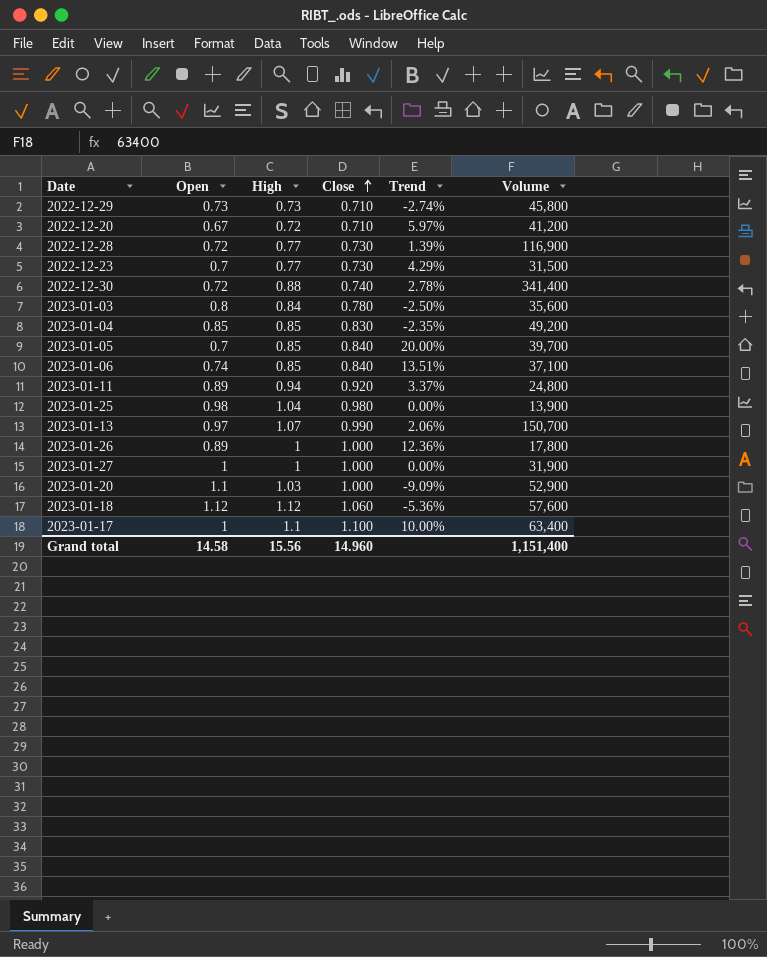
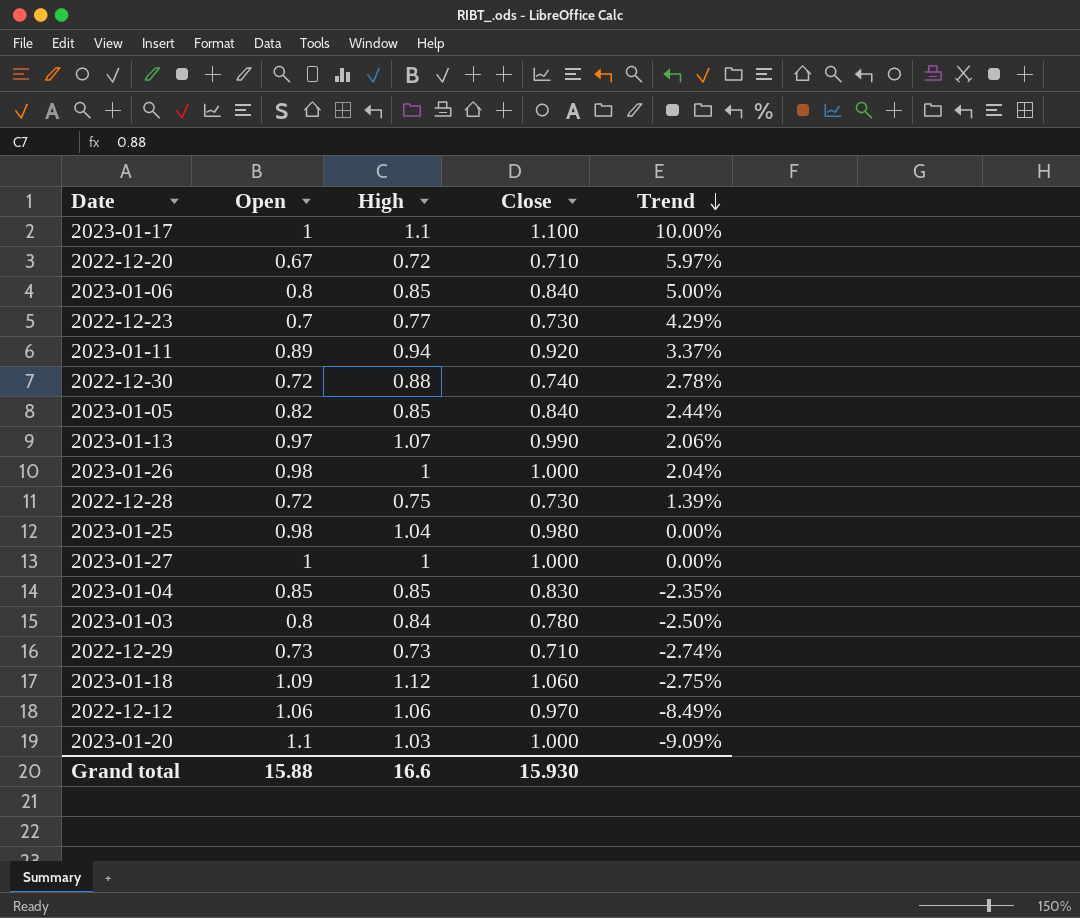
row order: Close ascending -> Trend descending
column Volume | position: 6 -> none
2023-01-06 | Open: 0.74 -> 0.8
2023-01-06 | Trend: 13.51% -> 5.00%
2023-01-05 | Open: 0.7 -> 0.82
2023-01-05 | Trend: 20.00% -> 2.44%
2023-01-26 | Open: 0.89 -> 0.98
2023-01-26 | Trend: 12.36% -> 2.04%
2022-12-28 | High: 0.77 -> 0.75
2023-01-18 | Open: 1.12 -> 1.09
2023-01-18 | Trend: -5.36% -> -2.75%
row 2022-12-12: none -> 1.06 | 1.06 | 0.970 | -8.49%
Grand total | Open: 14.58 -> 15.88
Grand total | High: 15.56 -> 16.6
Grand total | Close: 14.960 -> 15.930

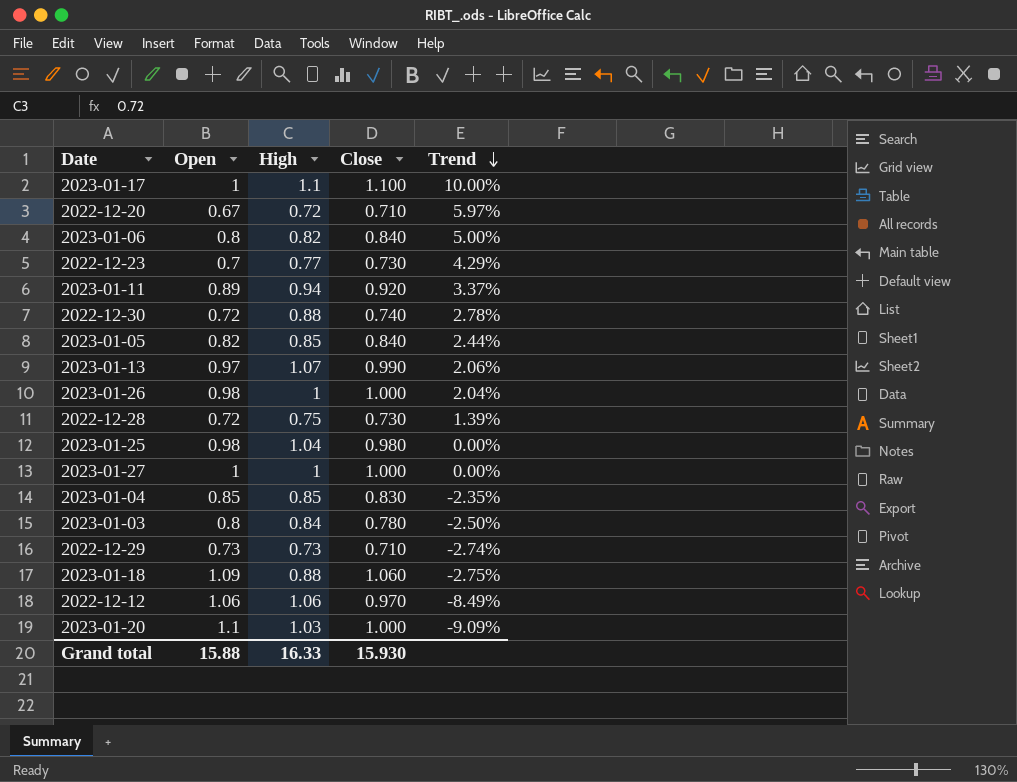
2023-01-06 | High: 0.85 -> 0.82
2023-01-18 | High: 1.12 -> 0.88
Grand total | High: 16.6 -> 16.33

